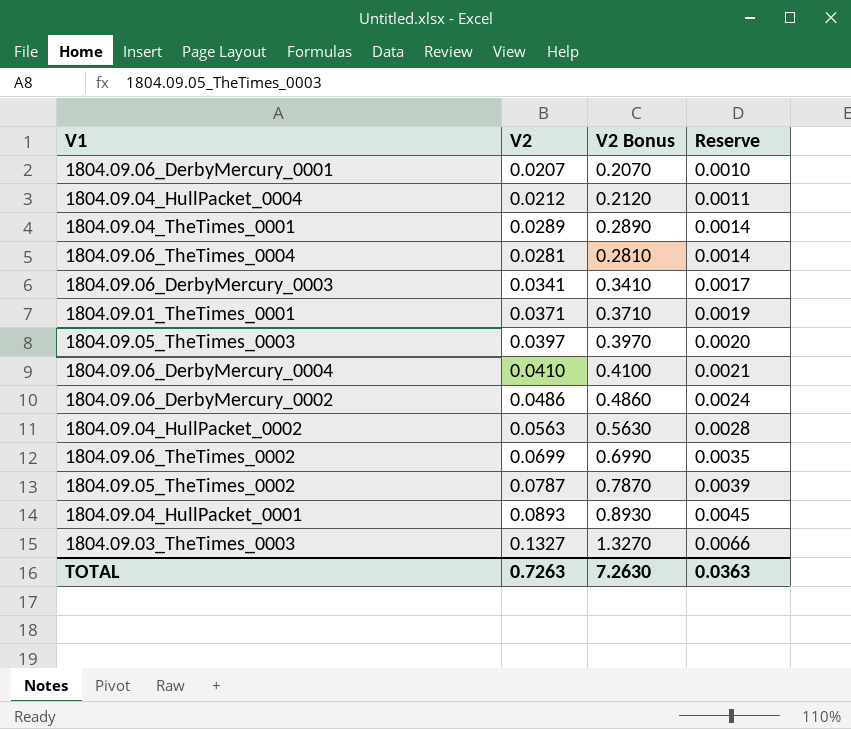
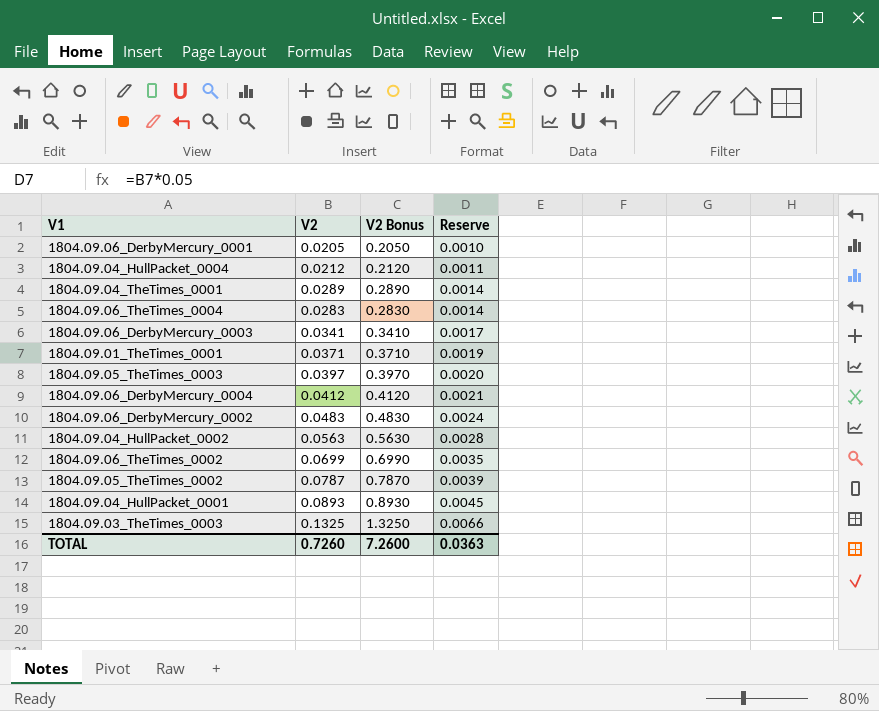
1804.09.06_DerbyMercury_0001 | V2: 0.0207 -> 0.0205
1804.09.06_DerbyMercury_0001 | V2 Bonus: 0.2070 -> 0.2050
1804.09.06_TheTimes_0004 | V2: 0.0281 -> 0.0283
1804.09.06_TheTimes_0004 | V2 Bonus: 0.2810 -> 0.2830
1804.09.06_DerbyMercury_0004 | V2: 0.0410 -> 0.0412
1804.09.06_DerbyMercury_0004 | V2 Bonus: 0.4100 -> 0.4120
1804.09.06_DerbyMercury_0002 | V2: 0.0486 -> 0.0483
1804.09.06_DerbyMercury_0002 | V2 Bonus: 0.4860 -> 0.4830
1804.09.03_TheTimes_0003 | V2: 0.1327 -> 0.1325
1804.09.03_TheTimes_0003 | V2 Bonus: 1.3270 -> 1.3250
TOTAL | V2: 0.7263 -> 0.7260
TOTAL | V2 Bonus: 7.2630 -> 7.2600

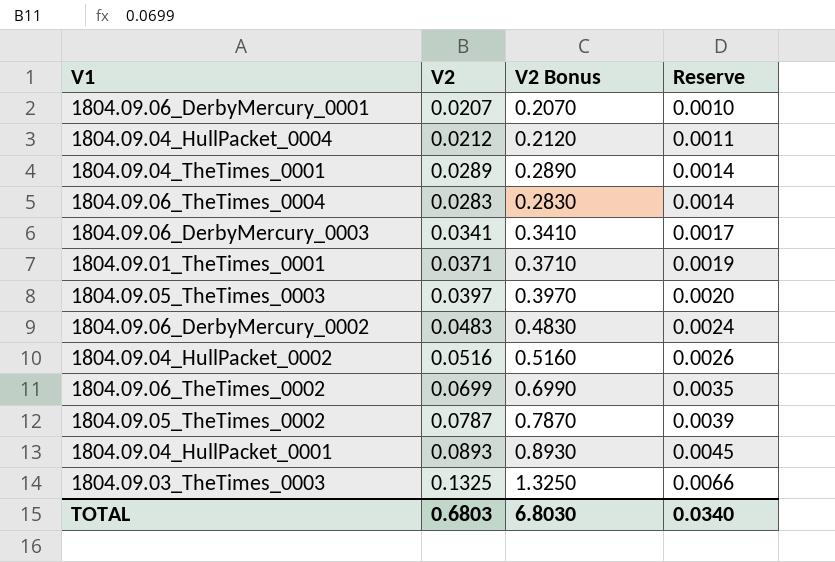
row 1804.09.06_DerbyMercury_0004: 0.0412 | 0.4120 | 0.0021 -> none
1804.09.06_DerbyMercury_0001 | V2: 0.0205 -> 0.0207
1804.09.06_DerbyMercury_0001 | V2 Bonus: 0.2050 -> 0.2070
1804.09.04_HullPacket_0002 | V2: 0.0563 -> 0.0516
1804.09.04_HullPacket_0002 | V2 Bonus: 0.5630 -> 0.5160
1804.09.04_HullPacket_0002 | Reserve: 0.0028 -> 0.0026
TOTAL | V2: 0.7260 -> 0.6803
TOTAL | V2 Bonus: 7.2600 -> 6.8030
TOTAL | Reserve: 0.0363 -> 0.0340

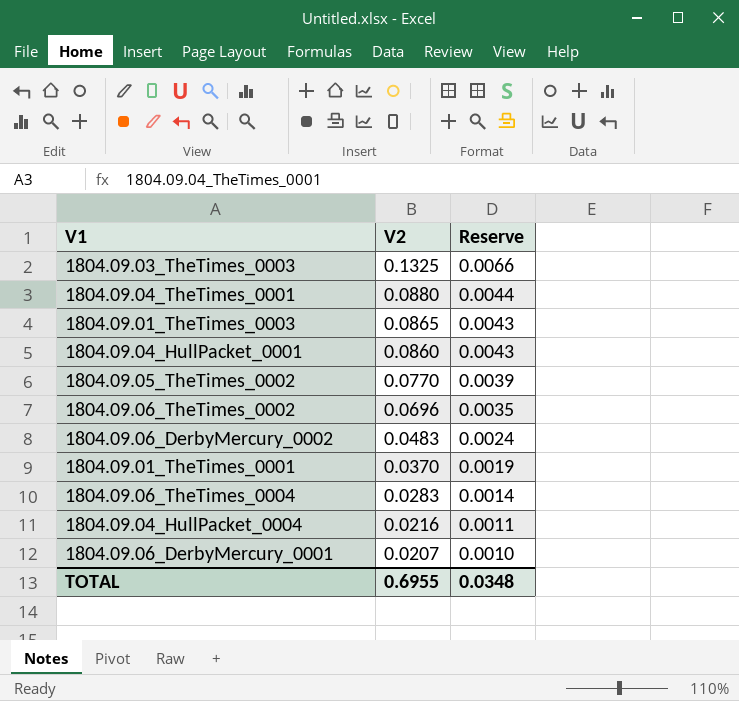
row order: Reserve ascending -> V2 descending
column V2 Bonus | formula: [V2] * 10 -> none
row 1804.09.06_DerbyMercury_0003: 0.0341 | 0.3410 | 0.0017 -> none
row 1804.09.05_TheTimes_0003: 0.0397 | 0.3970 | 0.0020 -> none
row 1804.09.04_HullPacket_0002: 0.0516 | 0.5160 | 0.0026 -> none
1804.09.04_TheTimes_0001 | V2: 0.0289 -> 0.0880
1804.09.04_TheTimes_0001 | Reserve: 0.0014 -> 0.0044
row 1804.09.01_TheTimes_0003: none -> 0.0865 | 0.0043
1804.09.04_HullPacket_0001 | V2: 0.0893 -> 0.0860
1804.09.04_HullPacket_0001 | Reserve: 0.0045 -> 0.0043
1804.09.05_TheTimes_0002 | V2: 0.0787 -> 0.0770
1804.09.06_TheTimes_0002 | V2: 0.0699 -> 0.0696
1804.09.01_TheTimes_0001 | V2: 0.0371 -> 0.0370
1804.09.04_HullPacket_0004 | V2: 0.0212 -> 0.0216
TOTAL | V2: 0.6803 -> 0.6955
TOTAL | Reserve: 0.0340 -> 0.0348

